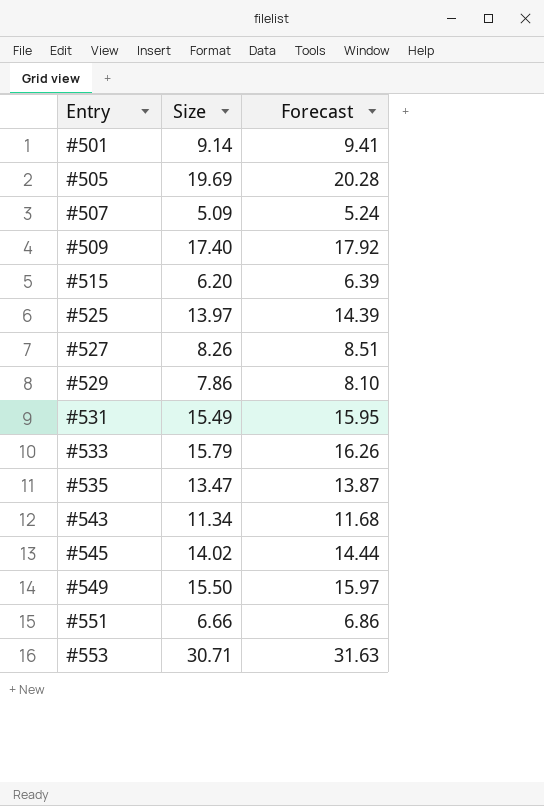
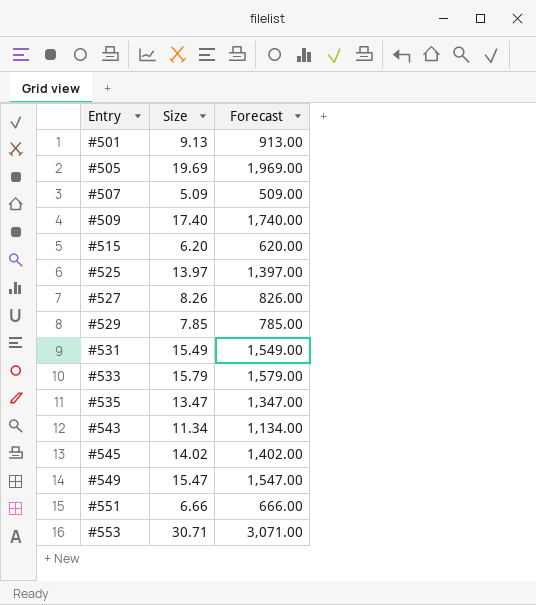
column Forecast | formula: [Size] * 1.03 -> [Size] * 100
#501 | Size: 9.14 -> 9.13
#529 | Size: 7.86 -> 7.85
#549 | Size: 15.50 -> 15.47

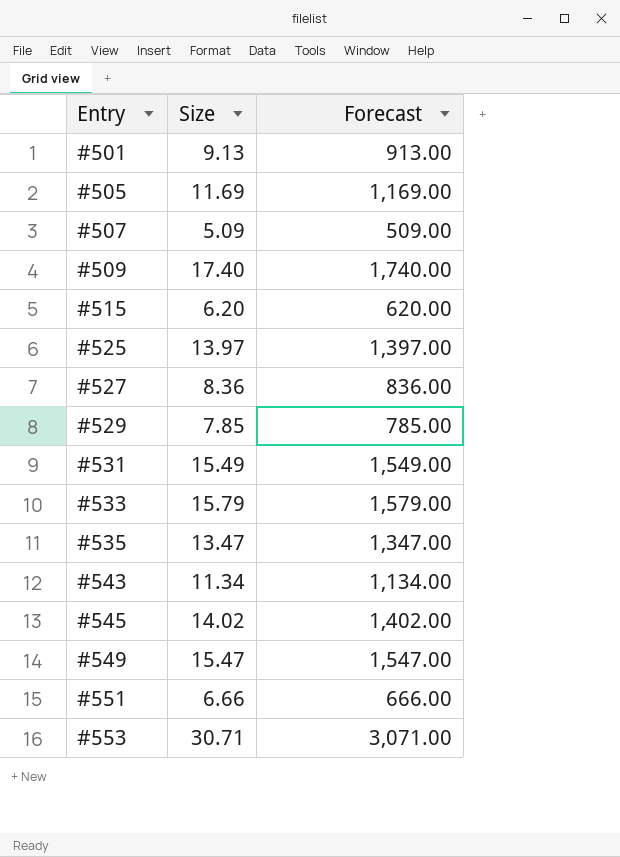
#505 | Size: 19.69 -> 11.69
#505 | Forecast: 1,969.00 -> 1,169.00
#527 | Size: 8.26 -> 8.36
#527 | Forecast: 826.00 -> 836.00

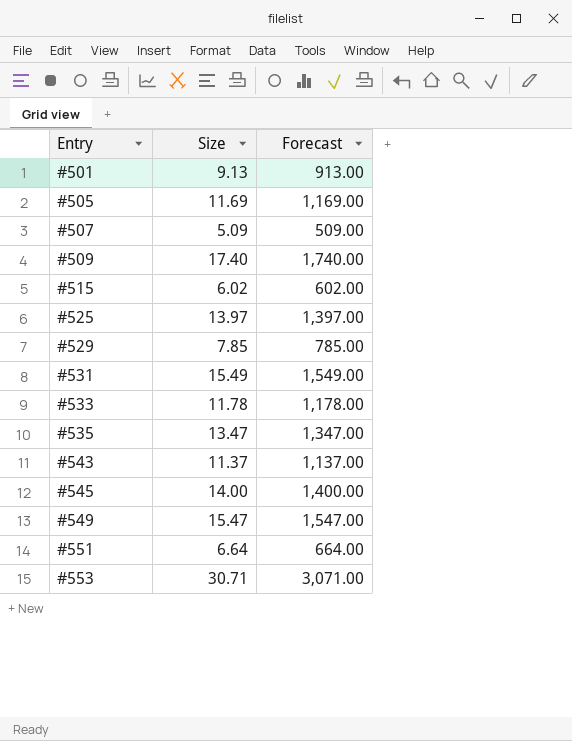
row #527: 8.36 | 836.00 -> none
#515 | Size: 6.20 -> 6.02
#515 | Forecast: 620.00 -> 602.00
#533 | Size: 15.79 -> 11.78
#533 | Forecast: 1,579.00 -> 1,178.00
#543 | Size: 11.34 -> 11.37
#543 | Forecast: 1,134.00 -> 1,137.00
#545 | Size: 14.02 -> 14.00
#545 | Forecast: 1,402.00 -> 1,400.00
#551 | Size: 6.66 -> 6.64
#551 | Forecast: 666.00 -> 664.00

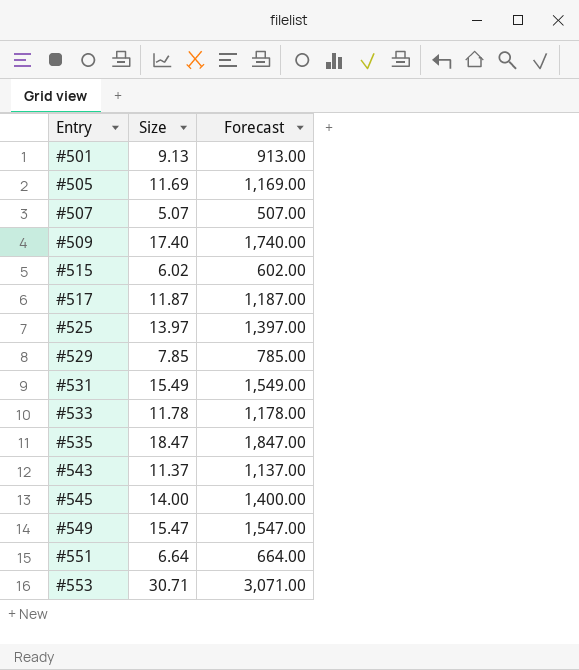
#507 | Size: 5.09 -> 5.07
#507 | Forecast: 509.00 -> 507.00
row #517: none -> 11.87 | 1,187.00
#535 | Size: 13.47 -> 18.47
#535 | Forecast: 1,347.00 -> 1,847.00

